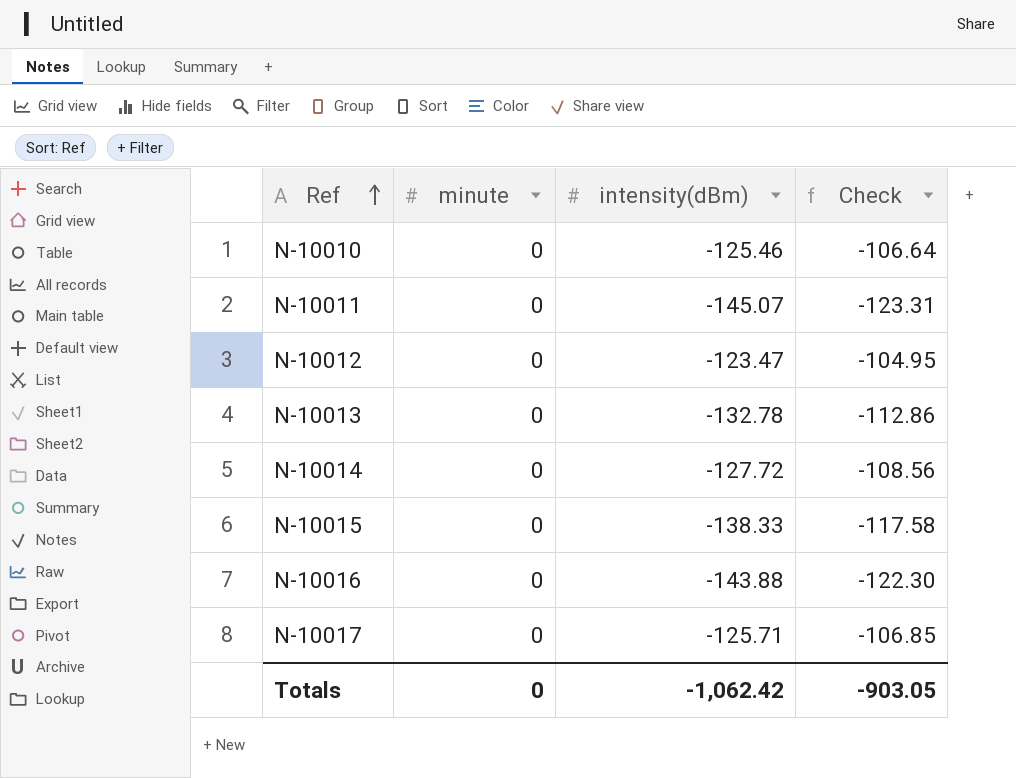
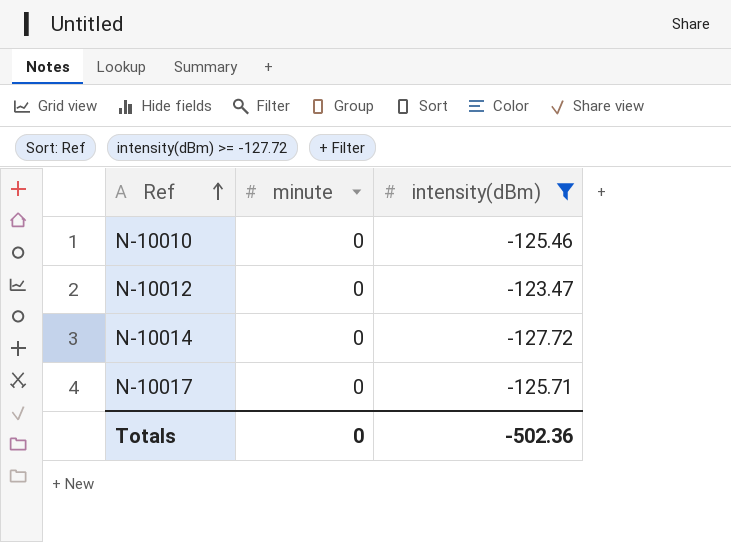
filter: none -> intensity(dBm) >= -127.72
column Check | formula: [intensity(dBm)] * 0.85 -> none
Totals | intensity(dBm): -1,062.42 -> -502.36

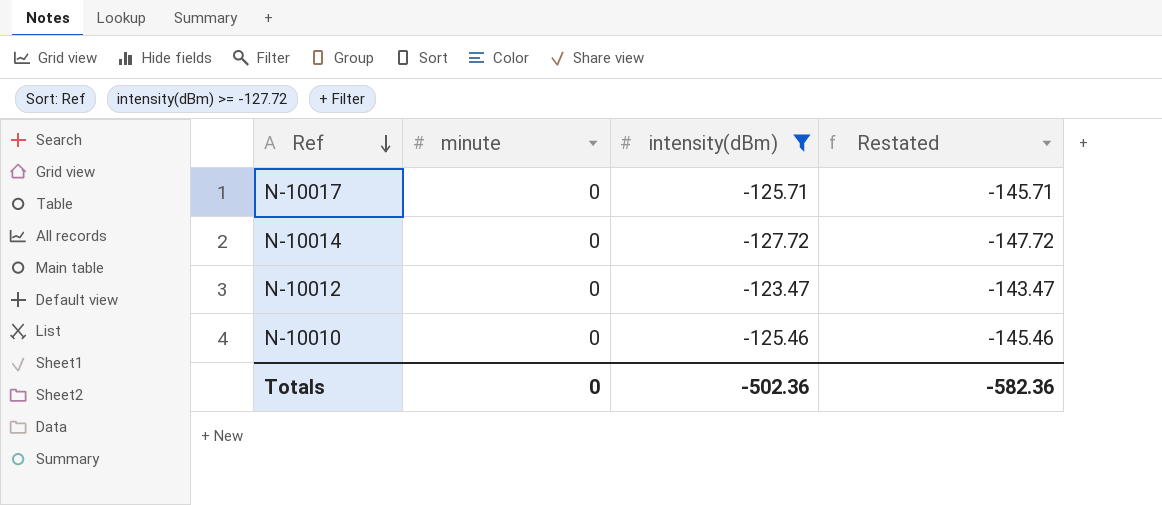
row order: Ref ascending -> Ref descending
column Restated | formula: none -> [intensity(dBm)] - 20

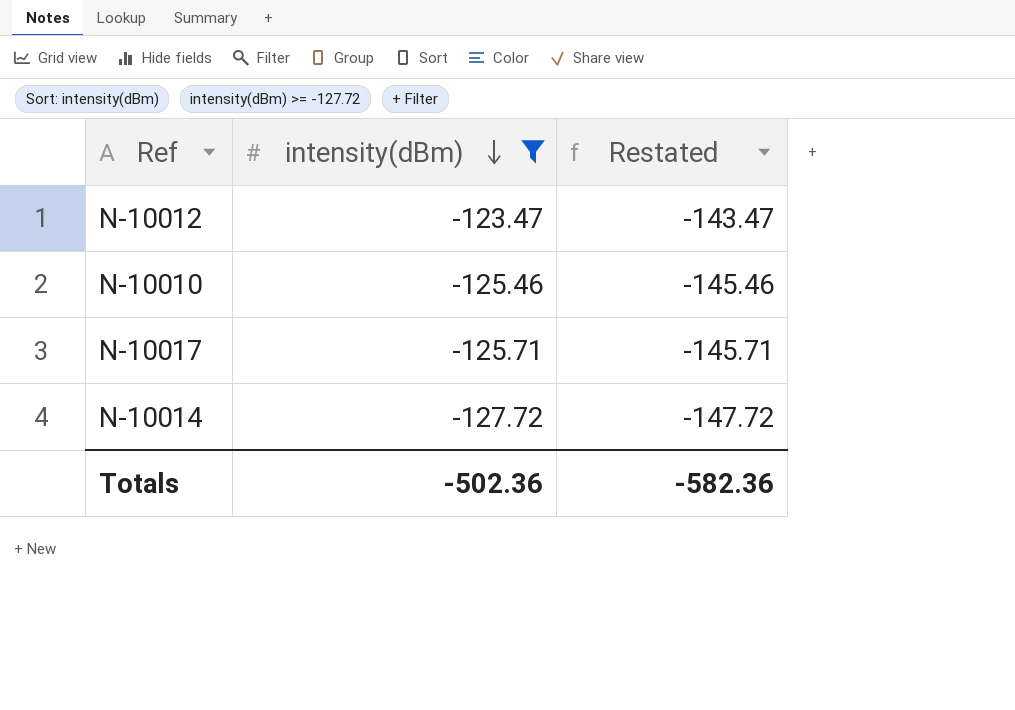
row order: Ref descending -> intensity(dBm) descending
column minute | position: 2 -> none

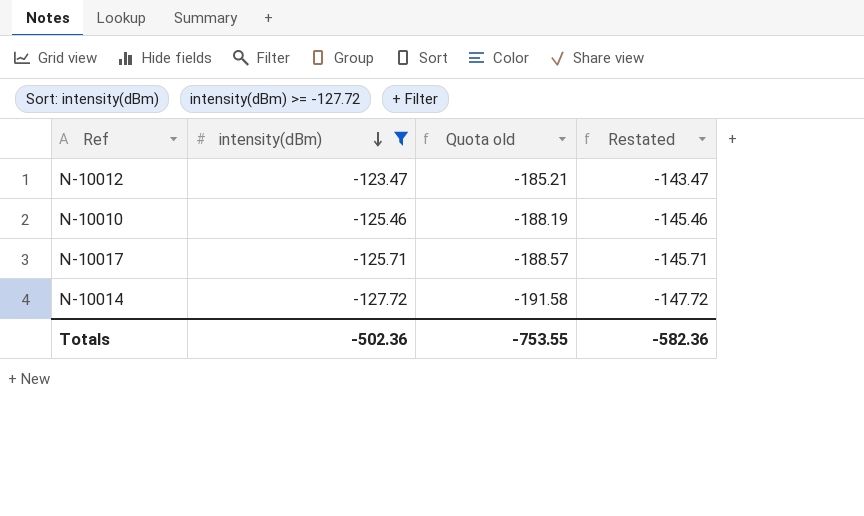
column Quota old | formula: none -> [intensity(dBm)] * 1.5

